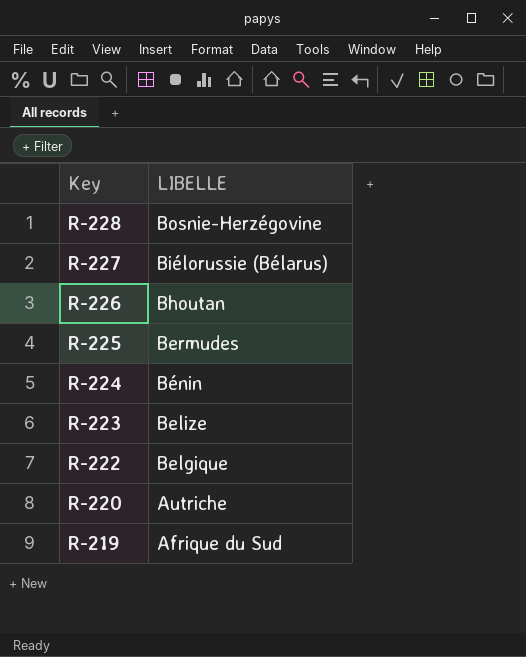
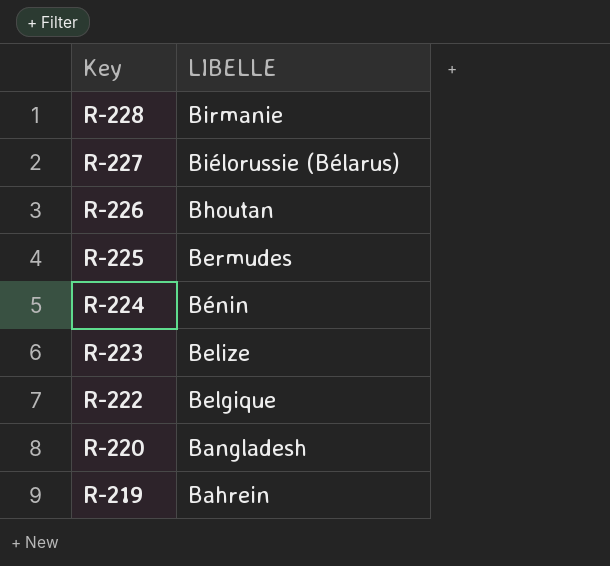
R-228 | LIBELLE: Bosnie-Herzégovine -> Birmanie
R-220 | LIBELLE: Autriche -> Bangladesh
R-219 | LIBELLE: Afrique du Sud -> Bahrein

